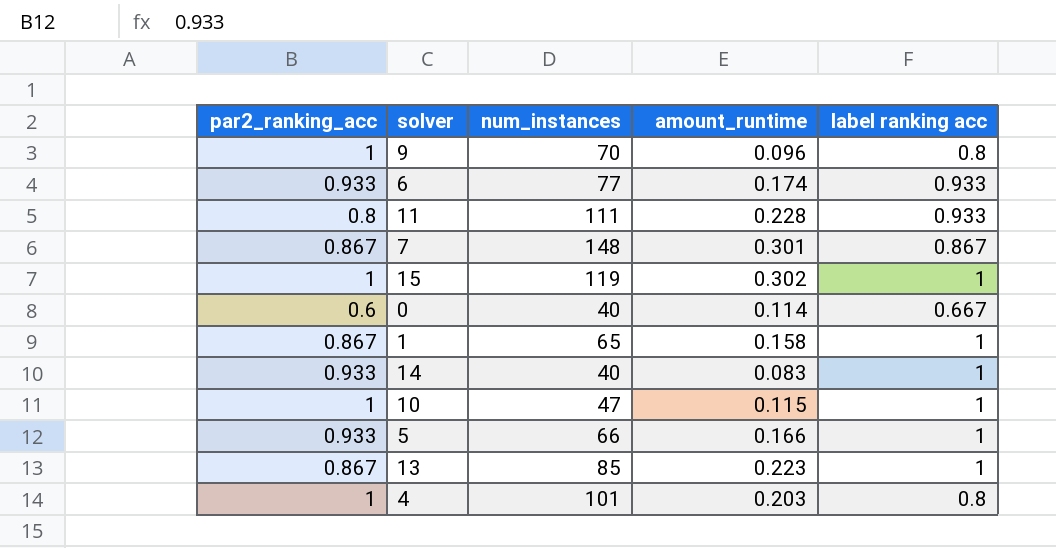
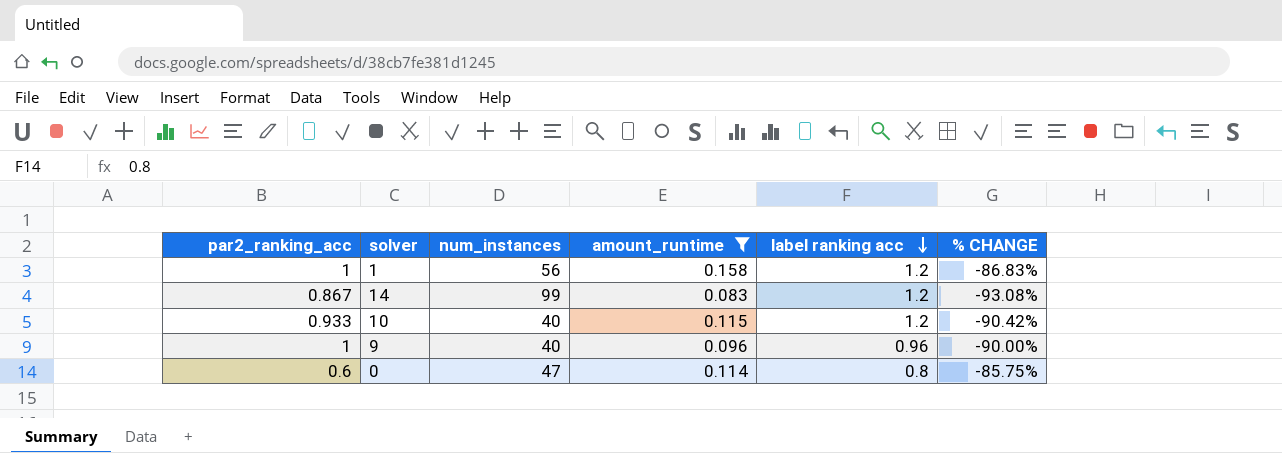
filter: none -> amount_runtime <= 0.158
row order: none -> label ranking acc descending
column % CHANGE | formula: none -> ([amount_runtime] - [label ranking acc]) / [label ranking acc]
1 | par2_ranking_acc: 0.867 -> 1
1 | num_instances: 65 -> 56
1 | label ranking acc: 1 -> 1.2
14 | par2_ranking_acc: 0.933 -> 0.867
14 | num_instances: 40 -> 99
14 | label ranking acc: 1 -> 1.2
10 | par2_ranking_acc: 1 -> 0.933
10 | num_instances: 47 -> 40
10 | label ranking acc: 1 -> 1.2
9 | num_instances: 70 -> 40
9 | label ranking acc: 0.8 -> 0.96
0 | num_instances: 40 -> 47
0 | label ranking acc: 0.667 -> 0.8

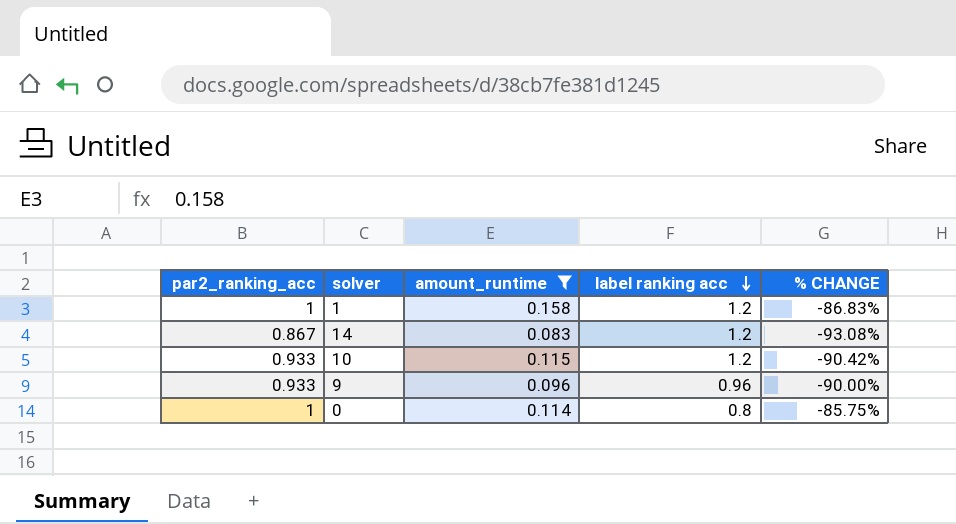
column num_instances | position: 3 -> none
9 | par2_ranking_acc: 1 -> 0.933
0 | par2_ranking_acc: 0.6 -> 1

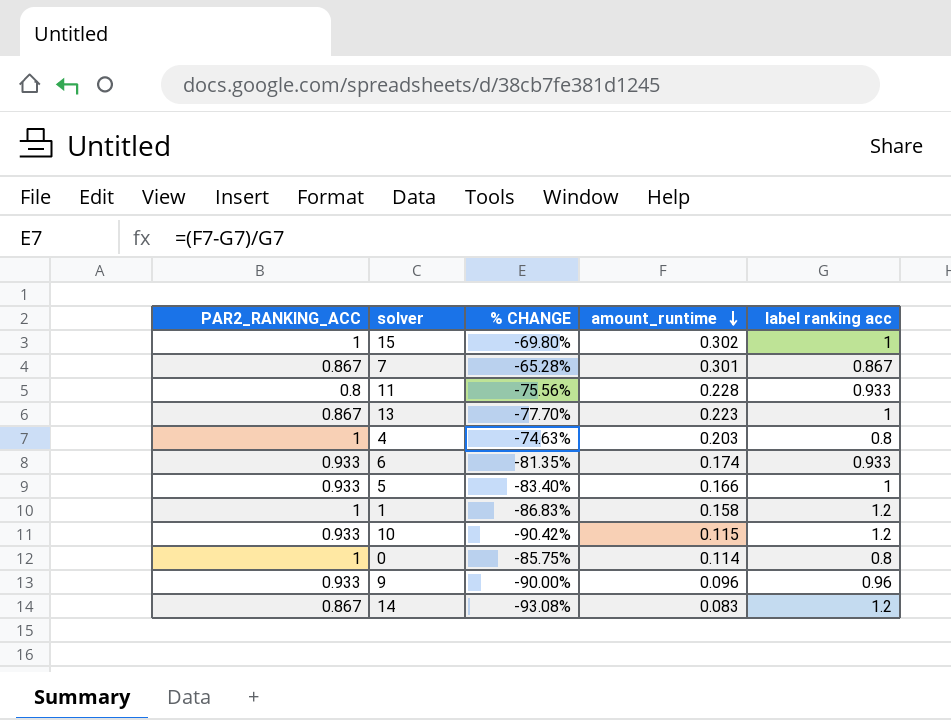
filter: amount_runtime <= 0.158 -> none
row order: label ranking acc descending -> amount_runtime descending
column name: par2_ranking_acc -> PAR2_RANKING_ACC
column % CHANGE | position: 5 -> 3

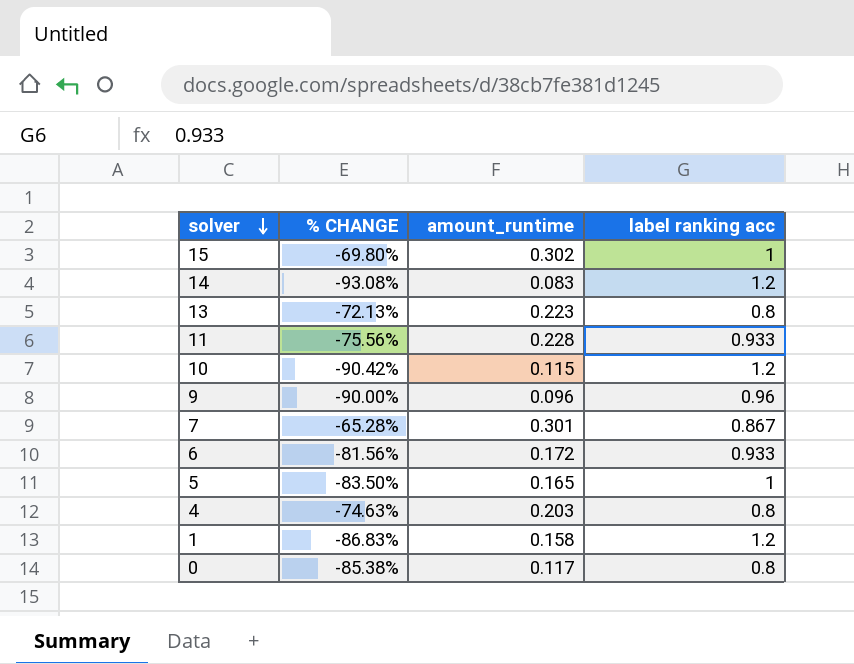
row order: amount_runtime descending -> solver descending
column PAR2_RANKING_ACC | position: 1 -> none
13 | % CHANGE: -77.70% -> -72.13%
13 | label ranking acc: 1 -> 0.8
6 | % CHANGE: -81.35% -> -81.56%
6 | amount_runtime: 0.174 -> 0.172
5 | % CHANGE: -83.40% -> -83.50%
5 | amount_runtime: 0.166 -> 0.165
0 | % CHANGE: -85.75% -> -85.38%
0 | amount_runtime: 0.114 -> 0.117

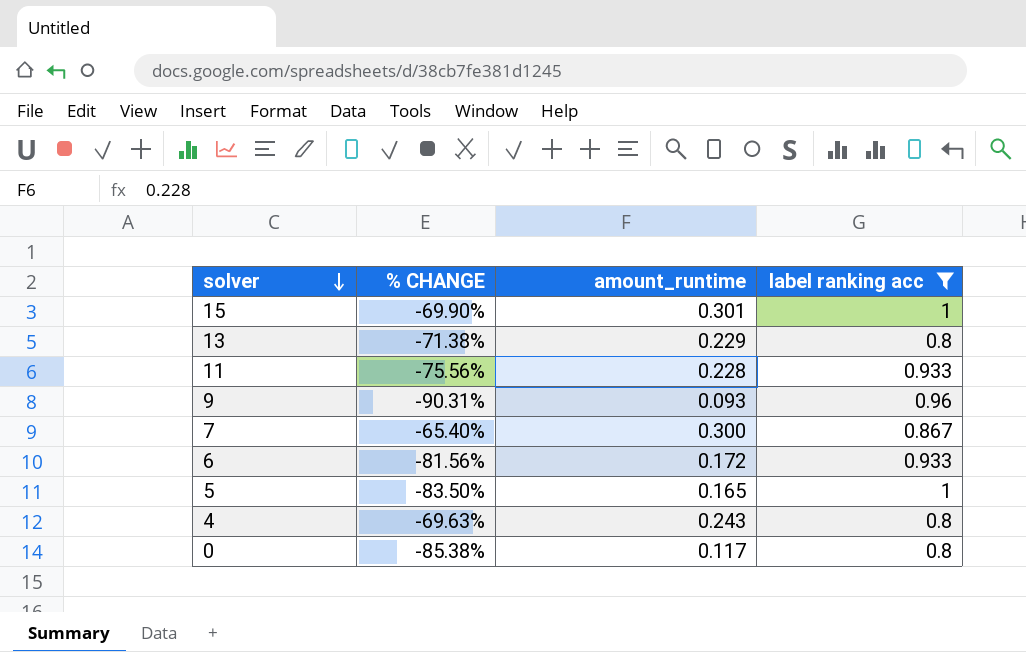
filter: none -> label ranking acc != 1.2
15 | % CHANGE: -69.80% -> -69.90%
15 | amount_runtime: 0.302 -> 0.301
13 | % CHANGE: -72.13% -> -71.38%
13 | amount_runtime: 0.223 -> 0.229
9 | % CHANGE: -90.00% -> -90.31%
9 | amount_runtime: 0.096 -> 0.093
7 | % CHANGE: -65.28% -> -65.40%
7 | amount_runtime: 0.301 -> 0.300
4 | % CHANGE: -74.63% -> -69.63%
4 | amount_runtime: 0.203 -> 0.243

